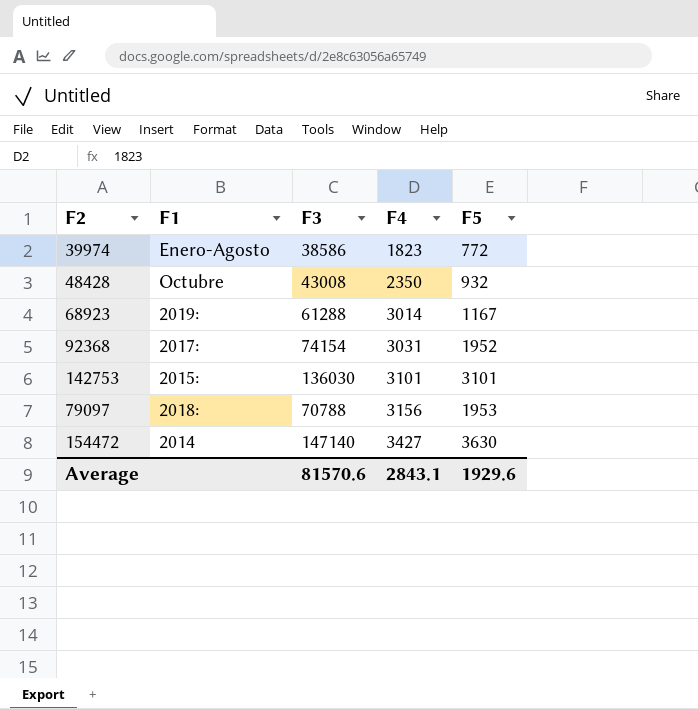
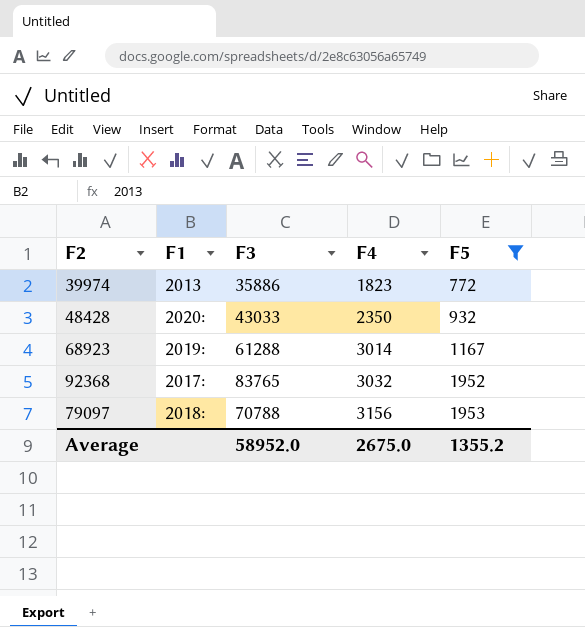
filter: none -> F5 <= 1953
39974 | F1: Enero-Agosto -> 2013
39974 | F3: 38586 -> 35886
48428 | F1: Octubre -> 2020:
48428 | F3: 43008 -> 43033
92368 | F3: 74154 -> 83765
92368 | F4: 3031 -> 3032
Average | F3: 81570.6 -> 58952.0
Average | F4: 2843.1 -> 2675.0
Average | F5: 1929.6 -> 1355.2

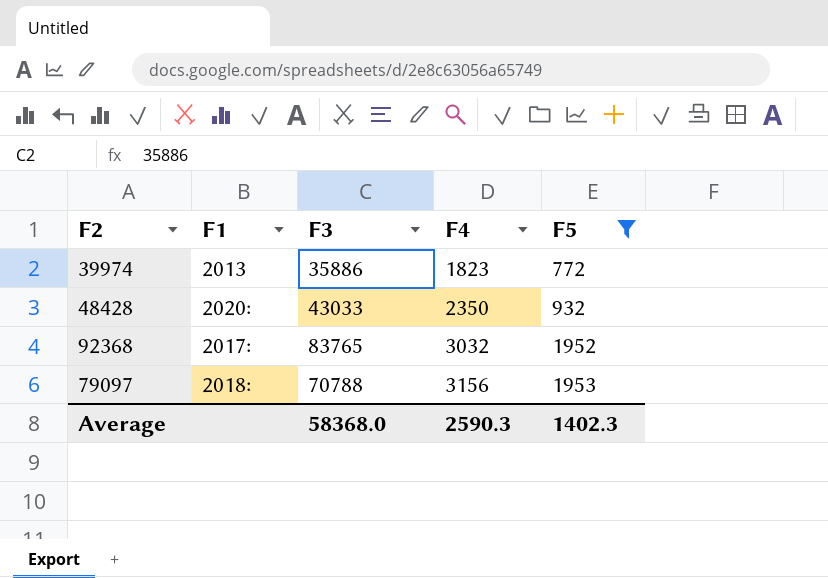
row 68923: 2019: | 61288 | 3014 | 1167 -> none
Average | F3: 58952.0 -> 58368.0
Average | F4: 2675.0 -> 2590.3
Average | F5: 1355.2 -> 1402.3

